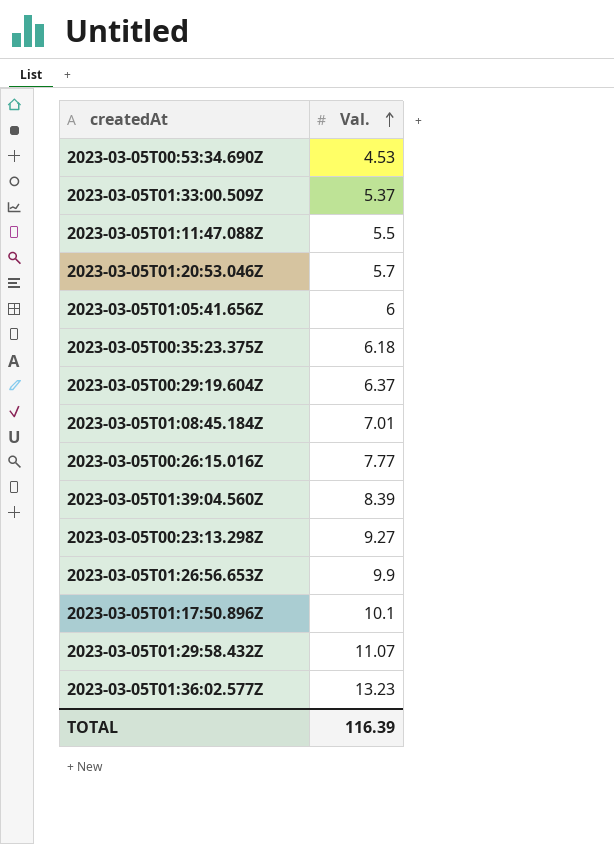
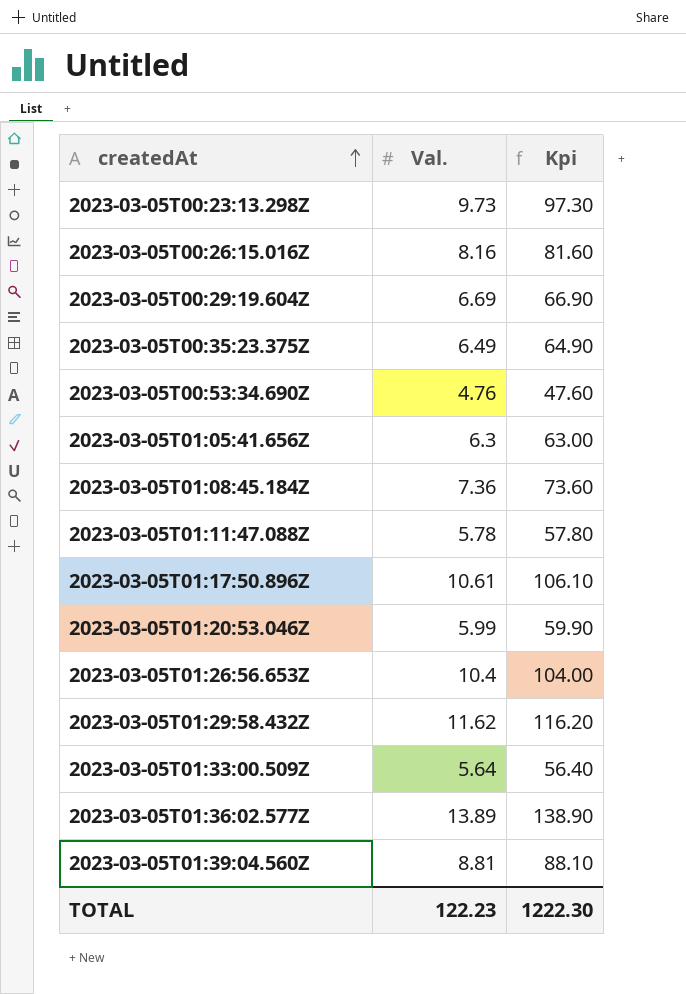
row order: Val. ascending -> createdAt ascending
column Kpi | formula: none -> [Val.] * 10
2023-03-05T00:23:13.298Z | Val.: 9.27 -> 9.73
2023-03-05T00:26:15.016Z | Val.: 7.77 -> 8.16
2023-03-05T00:29:19.604Z | Val.: 6.37 -> 6.69
2023-03-05T00:35:23.375Z | Val.: 6.18 -> 6.49
2023-03-05T00:53:34.690Z | Val.: 4.53 -> 4.76
2023-03-05T01:05:41.656Z | Val.: 6 -> 6.3
2023-03-05T01:08:45.184Z | Val.: 7.01 -> 7.36
2023-03-05T01:11:47.088Z | Val.: 5.5 -> 5.78
2023-03-05T01:17:50.896Z | Val.: 10.1 -> 10.61
2023-03-05T01:20:53.046Z | Val.: 5.7 -> 5.99
2023-03-05T01:26:56.653Z | Val.: 9.9 -> 10.4
2023-03-05T01:29:58.432Z | Val.: 11.07 -> 11.62
2023-03-05T01:33:00.509Z | Val.: 5.37 -> 5.64
2023-03-05T01:36:02.577Z | Val.: 13.23 -> 13.89
2023-03-05T01:39:04.560Z | Val.: 8.39 -> 8.81
TOTAL | Val.: 116.39 -> 122.23

